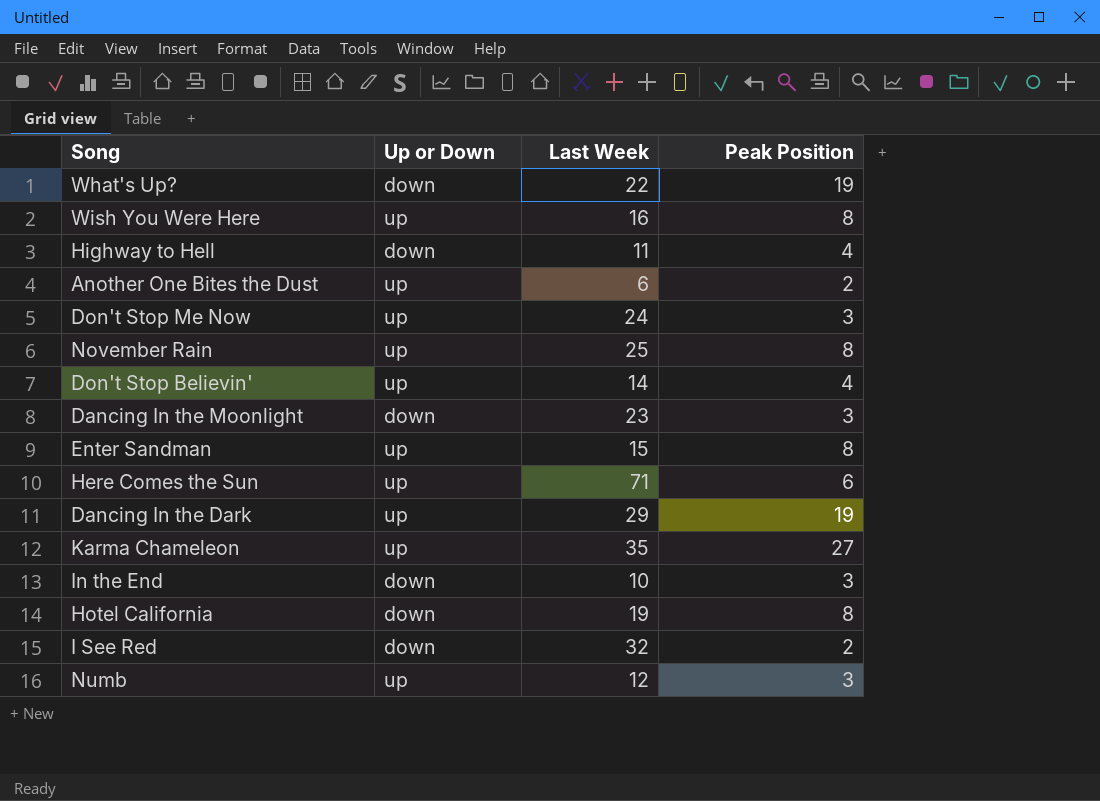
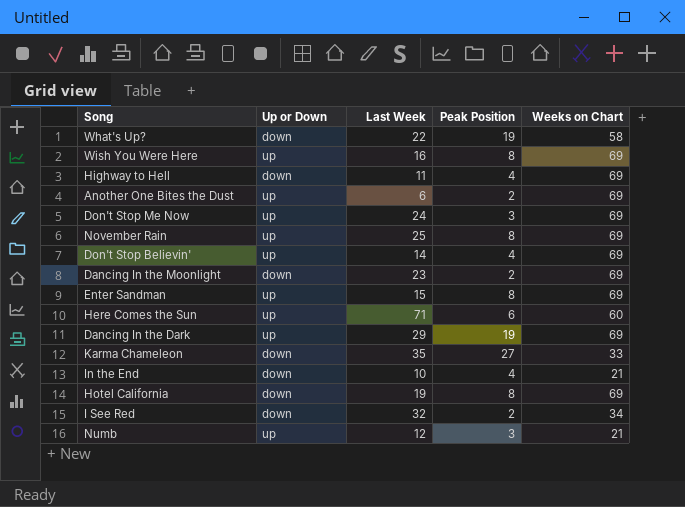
column Weeks on Chart | position: none -> 5
Dancing In the Moonlight | Peak Position: 3 -> 2
Karma Chameleon | Up or Down: up -> down
In the End | Peak Position: 3 -> 4

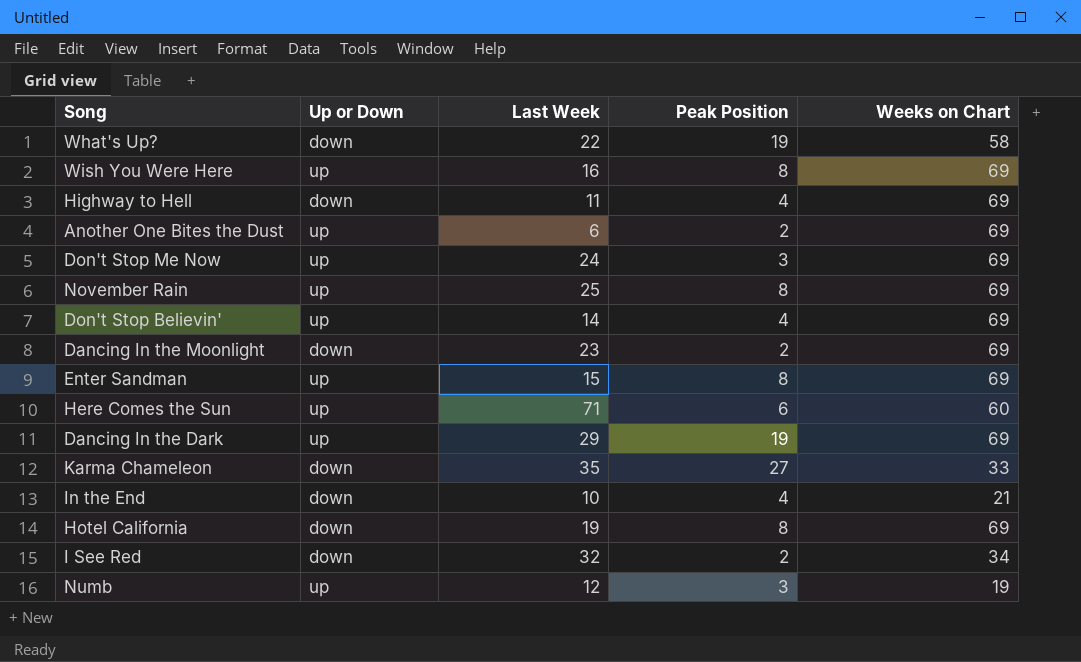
Numb | Weeks on Chart: 21 -> 19

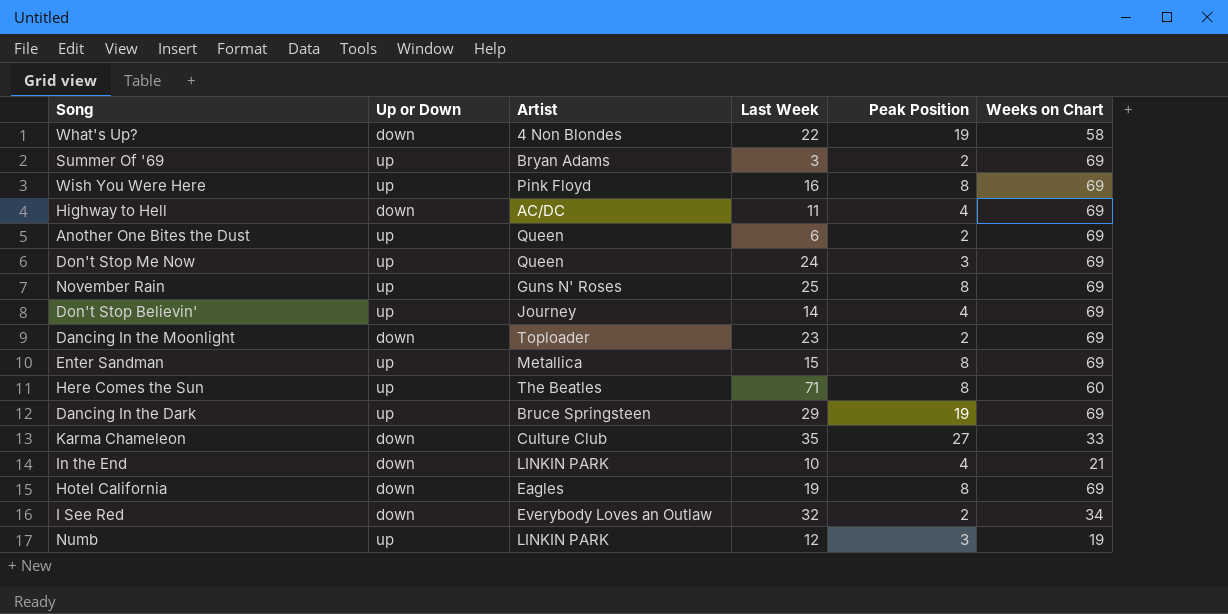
column Artist | position: none -> 3
row Summer Of '69: none -> up | Bryan Adams | 3 | 2 | 69
Here Comes the Sun | Peak Position: 6 -> 8

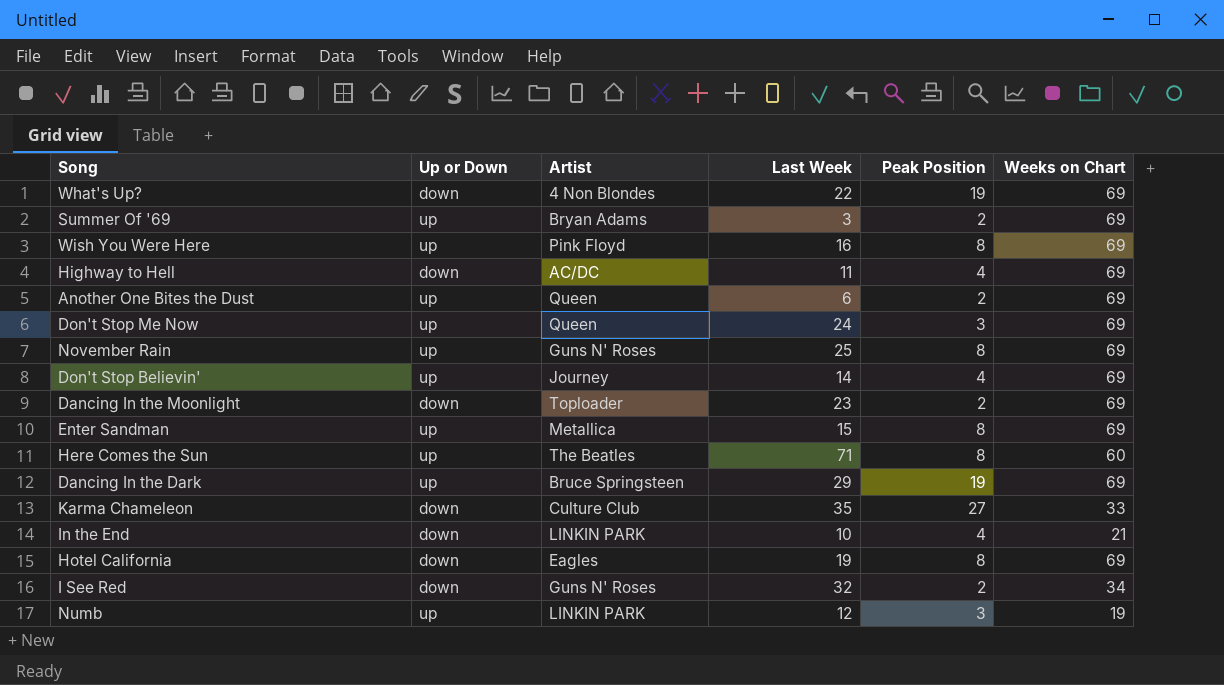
What's Up? | Weeks on Chart: 58 -> 69
I See Red | Artist: Everybody Loves an Outlaw -> Guns N' Roses

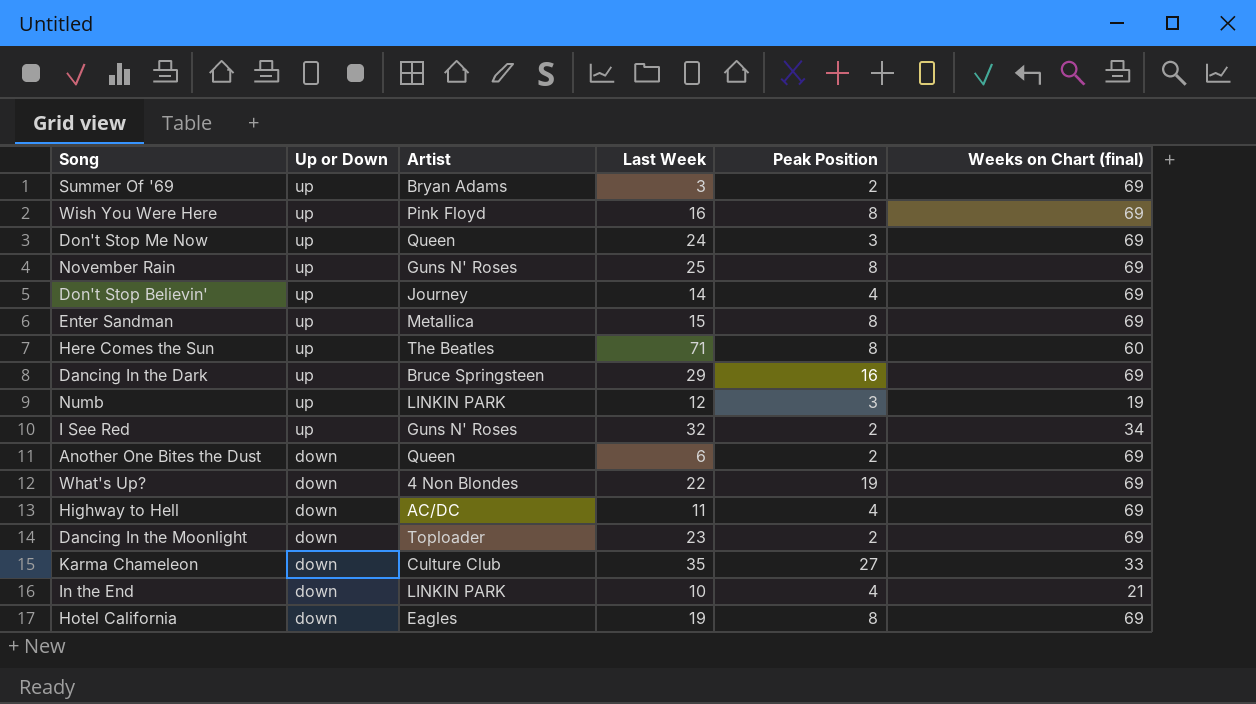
row order: none -> Up or Down descending
column name: Weeks on Chart -> Weeks on Chart (final)
Dancing In the Dark | Peak Position: 19 -> 16
I See Red | Up or Down: down -> up
Another One Bites the Dust | Up or Down: up -> down

